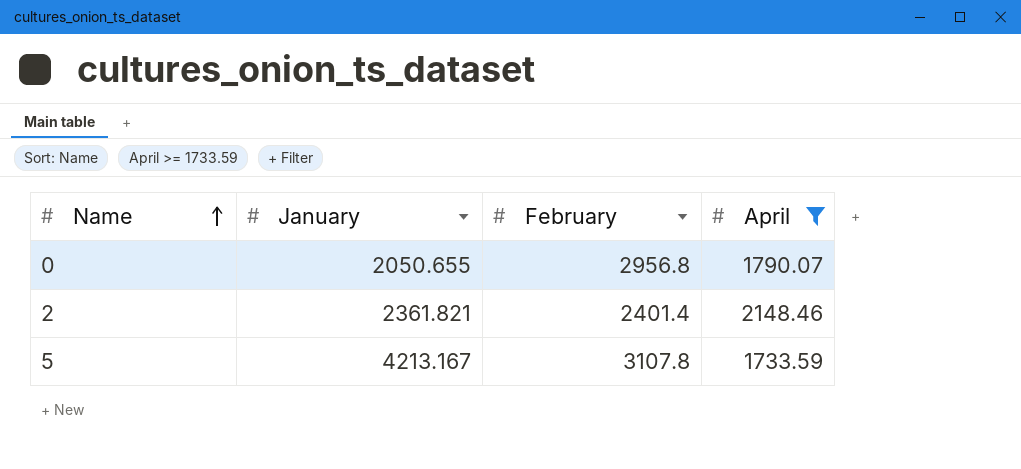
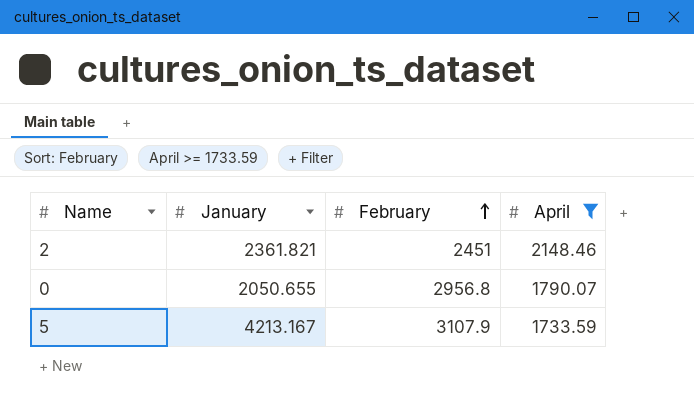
row order: Name ascending -> February ascending
2 | February: 2401.4 -> 2451
5 | February: 3107.8 -> 3107.9

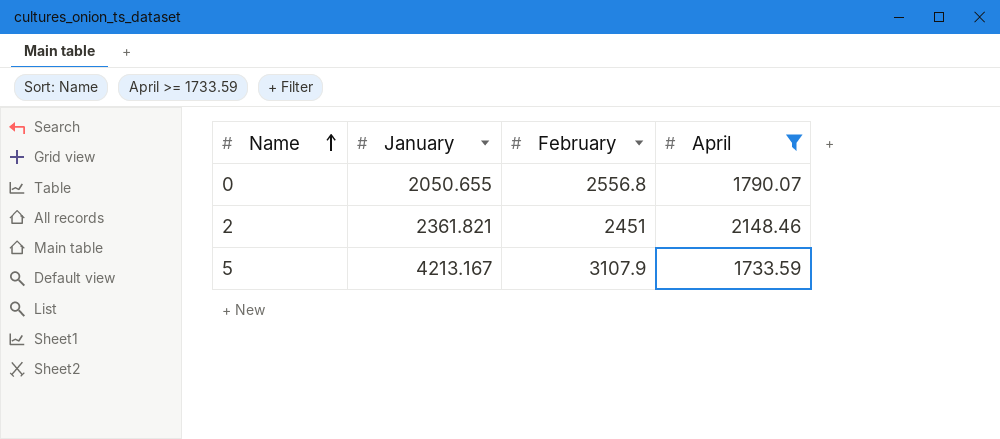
row order: February ascending -> Name ascending
0 | February: 2956.8 -> 2556.8

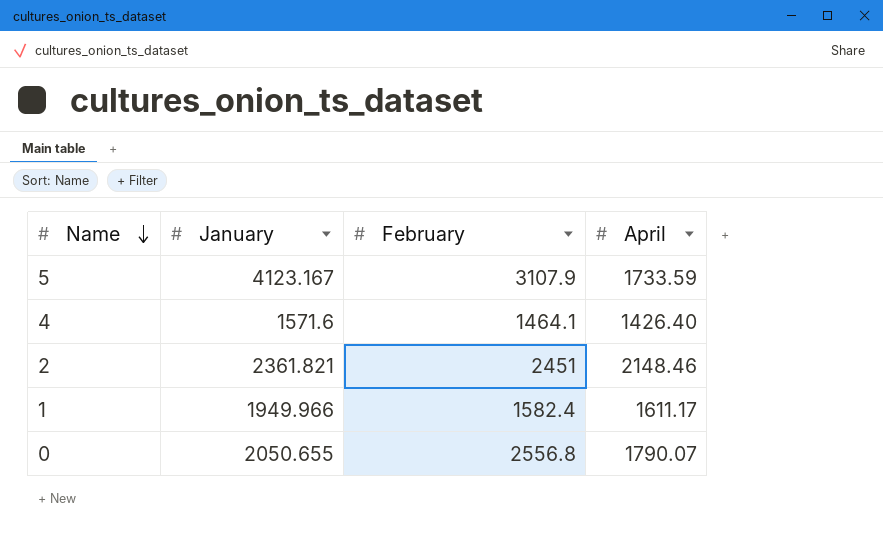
filter: April >= 1733.59 -> none
row order: Name ascending -> Name descending
5 | January: 4213.167 -> 4123.167

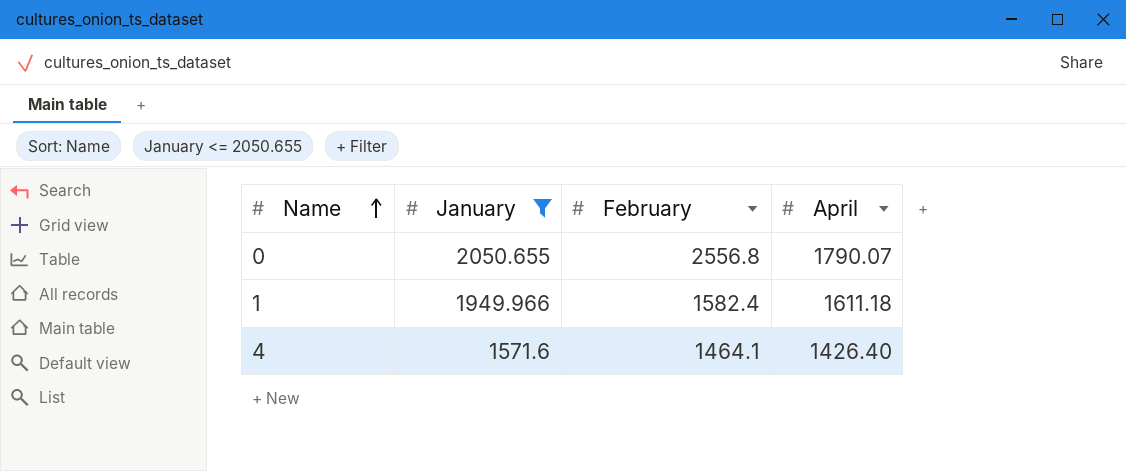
filter: none -> January <= 2050.655
row order: Name descending -> Name ascending
1 | April: 1611.17 -> 1611.18

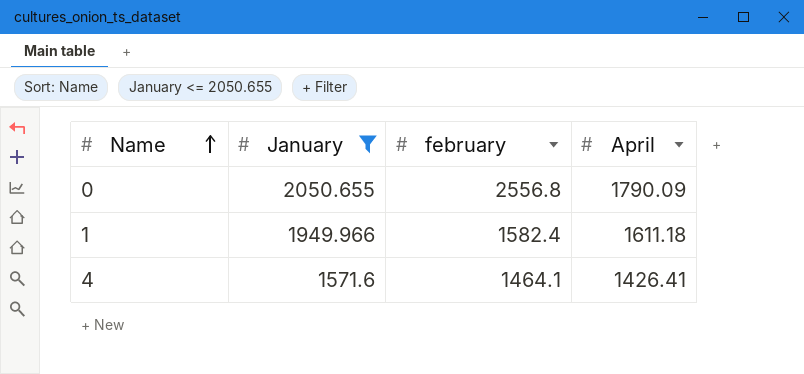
column name: February -> february
0 | April: 1790.07 -> 1790.09
4 | April: 1426.40 -> 1426.41

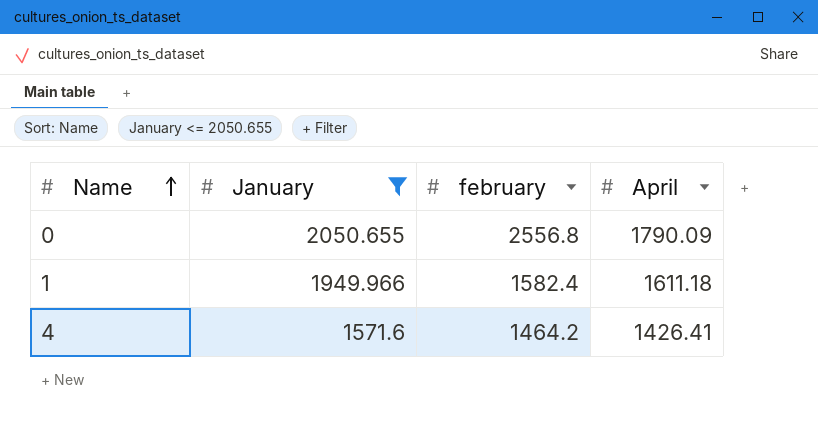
4 | february: 1464.1 -> 1464.2

